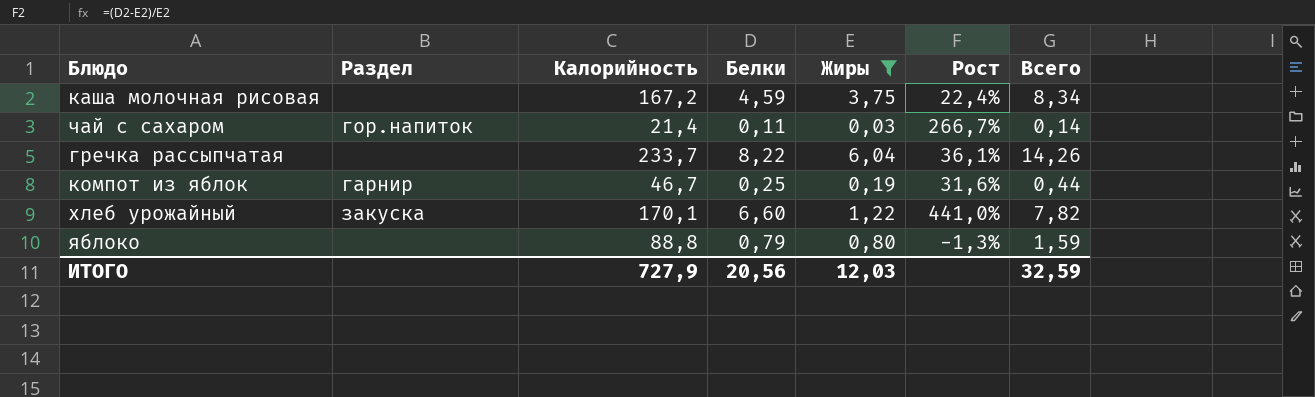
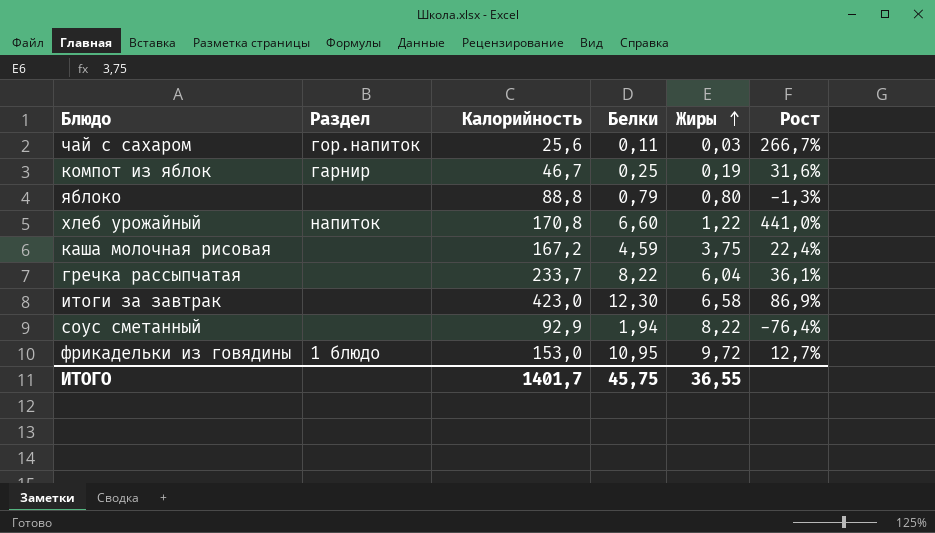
filter: Жиры <= 6,04 -> none
row order: none -> Жиры ascending
column Всего | formula: [Белки] + [Жиры] -> none
чай с сахаром | Калорийность: 21,4 -> 25,6
хлеб урожайный | Раздел: закуска -> напиток
хлеб урожайный | Калорийность: 170,1 -> 170,8
ИТОГО | Калорийность: 727,9 -> 1401,7
ИТОГО | Белки: 20,56 -> 45,75
ИТОГО | Жиры: 12,03 -> 36,55

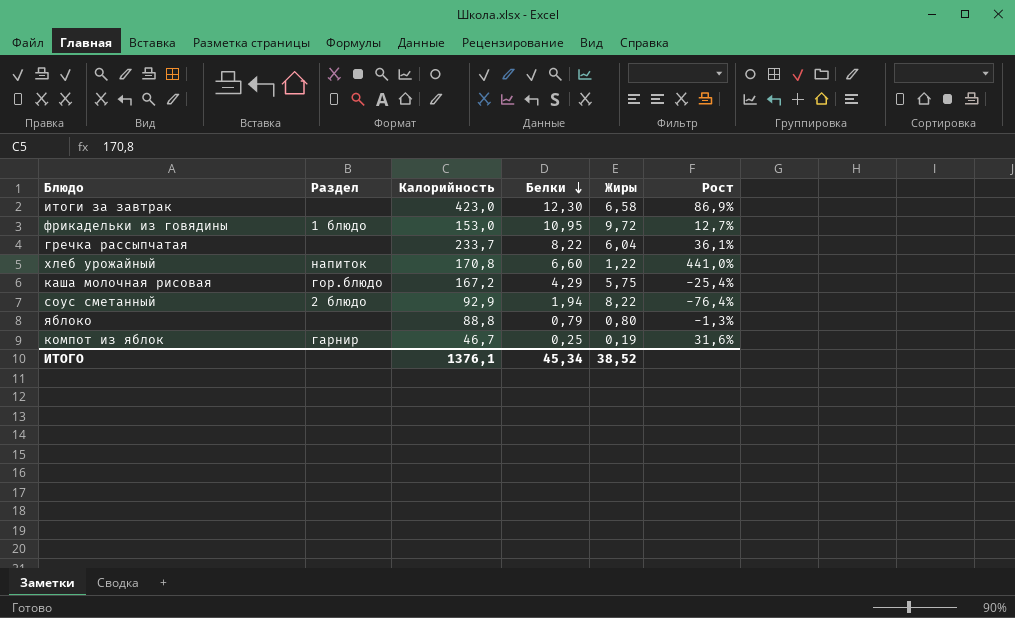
row order: Жиры ascending -> Белки descending
row чай с сахаром: гор.напиток | 25,6 | 0,11 | 0,03 | 266,7% -> none
каша молочная рисовая | Раздел: none -> гор.блюдо
каша молочная рисовая | Белки: 4,59 -> 4,29
каша молочная рисовая | Жиры: 3,75 -> 5,75
каша молочная рисовая | Рост: 22,4% -> -25,4%
соус сметанный | Раздел: none -> 2 блюдо
ИТОГО | Калорийность: 1401,7 -> 1376,1
ИТОГО | Белки: 45,75 -> 45,34
ИТОГО | Жиры: 36,55 -> 38,52

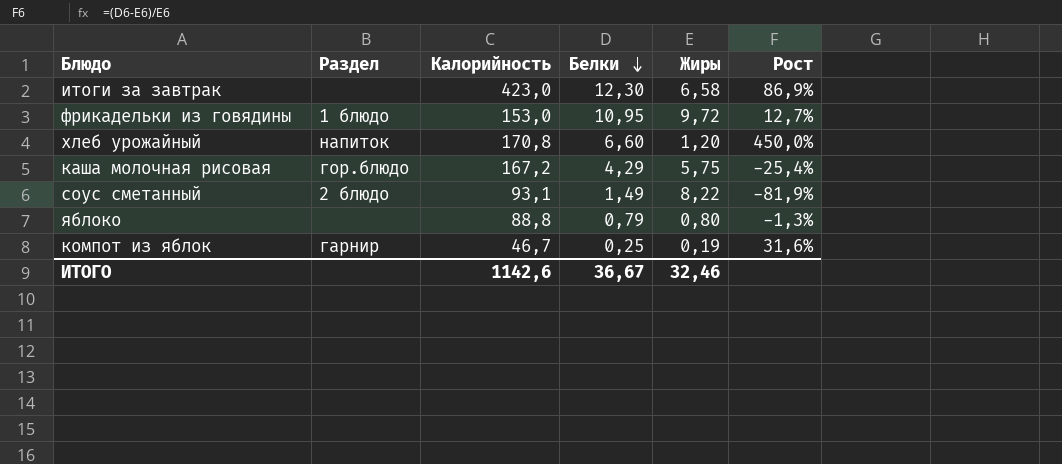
row гречка рассыпчатая: none | 233,7 | 8,22 | 6,04 | 36,1% -> none
хлеб урожайный | Жиры: 1,22 -> 1,20
хлеб урожайный | Рост: 441,0% -> 450,0%
соус сметанный | Калорийность: 92,9 -> 93,1
соус сметанный | Белки: 1,94 -> 1,49
соус сметанный | Рост: -76,4% -> -81,9%
ИТОГО | Калорийность: 1376,1 -> 1142,6
ИТОГО | Белки: 45,34 -> 36,67
ИТОГО | Жиры: 38,52 -> 32,46

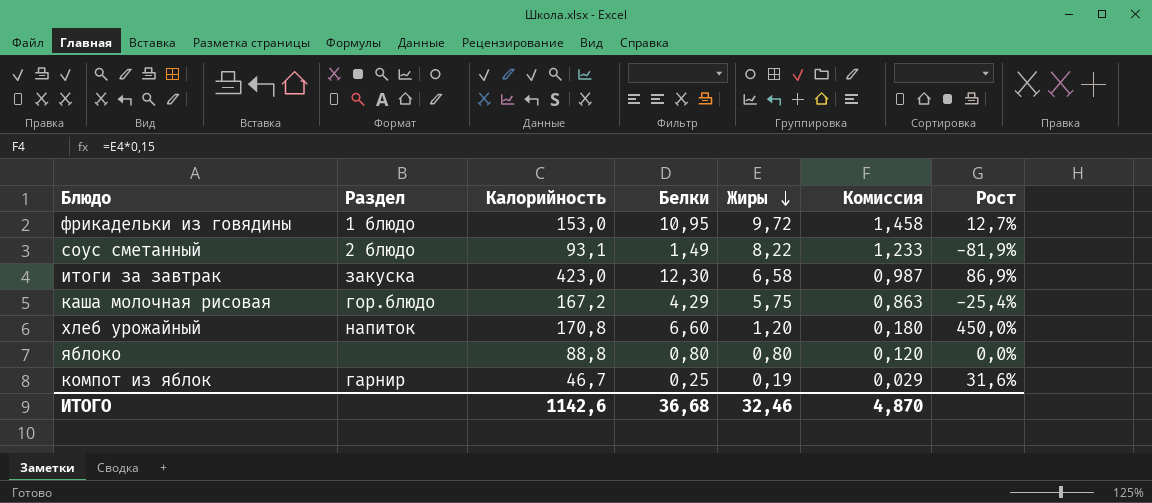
row order: Белки descending -> Жиры descending
column Комиссия | formula: none -> [Жиры] * 0,15
итоги за завтрак | Раздел: none -> закуска
яблоко | Белки: 0,79 -> 0,80
яблоко | Рост: -1,3% -> 0,0%
ИТОГО | Белки: 36,67 -> 36,68

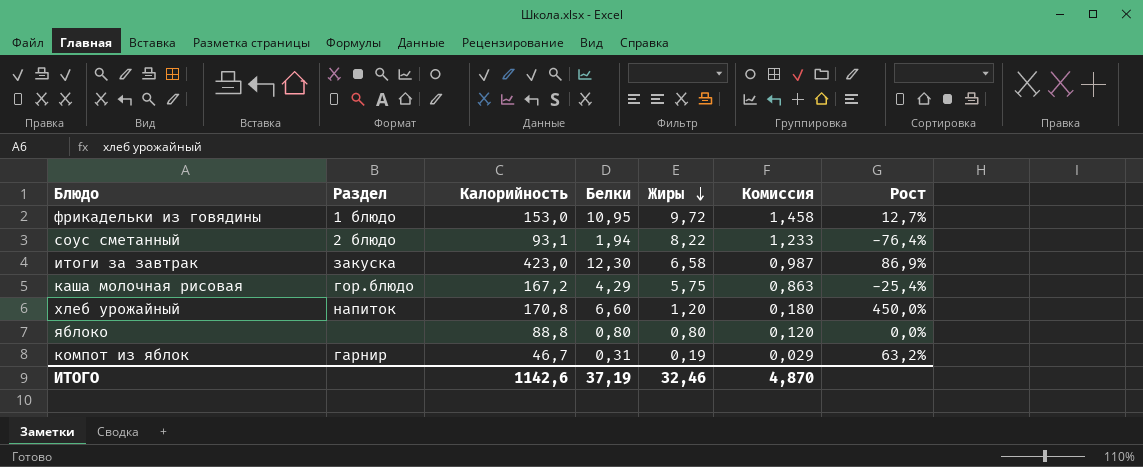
соус сметанный | Белки: 1,49 -> 1,94
соус сметанный | Рост: -81,9% -> -76,4%
компот из яблок | Белки: 0,25 -> 0,31
компот из яблок | Рост: 31,6% -> 63,2%
ИТОГО | Белки: 36,68 -> 37,19

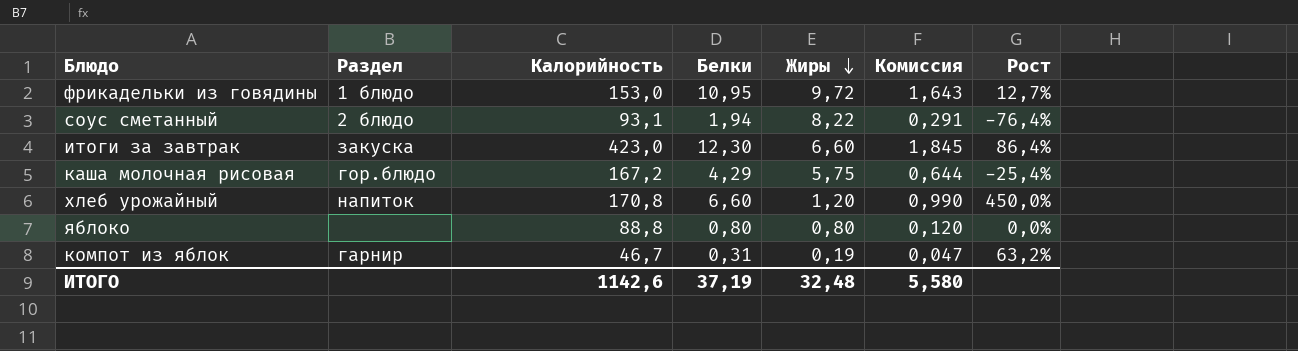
column Комиссия | formula: [Жиры] * 0,15 -> [Белки] * 0,15
итоги за завтрак | Жиры: 6,58 -> 6,60
итоги за завтрак | Рост: 86,9% -> 86,4%
ИТОГО | Жиры: 32,46 -> 32,48
ИТОГО | Комиссия: 4,870 -> 5,580

